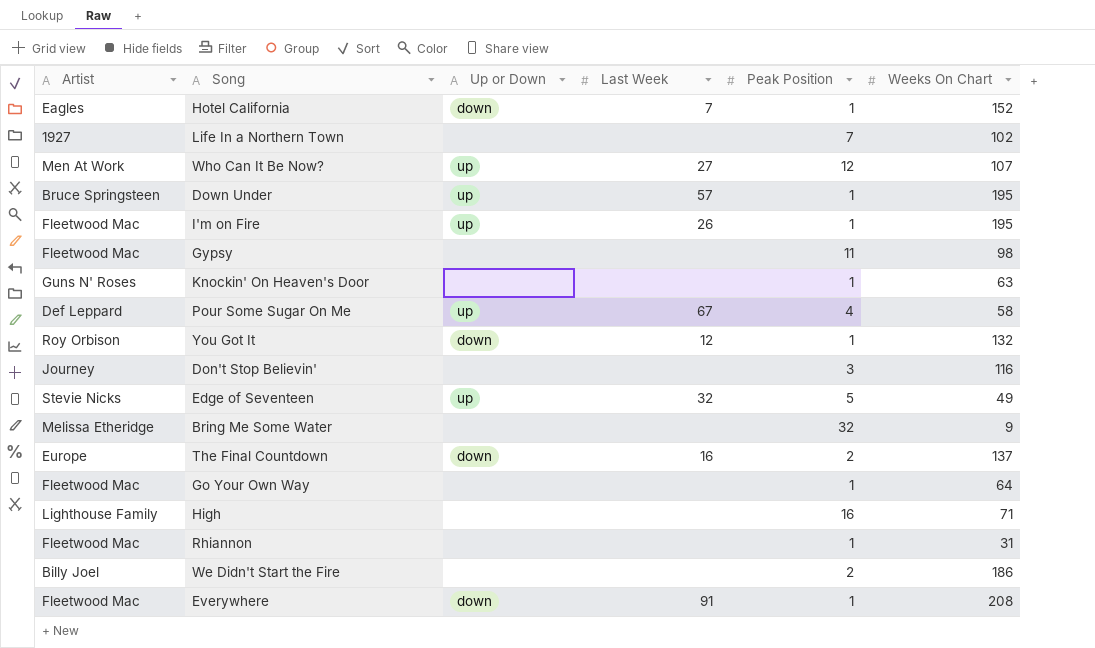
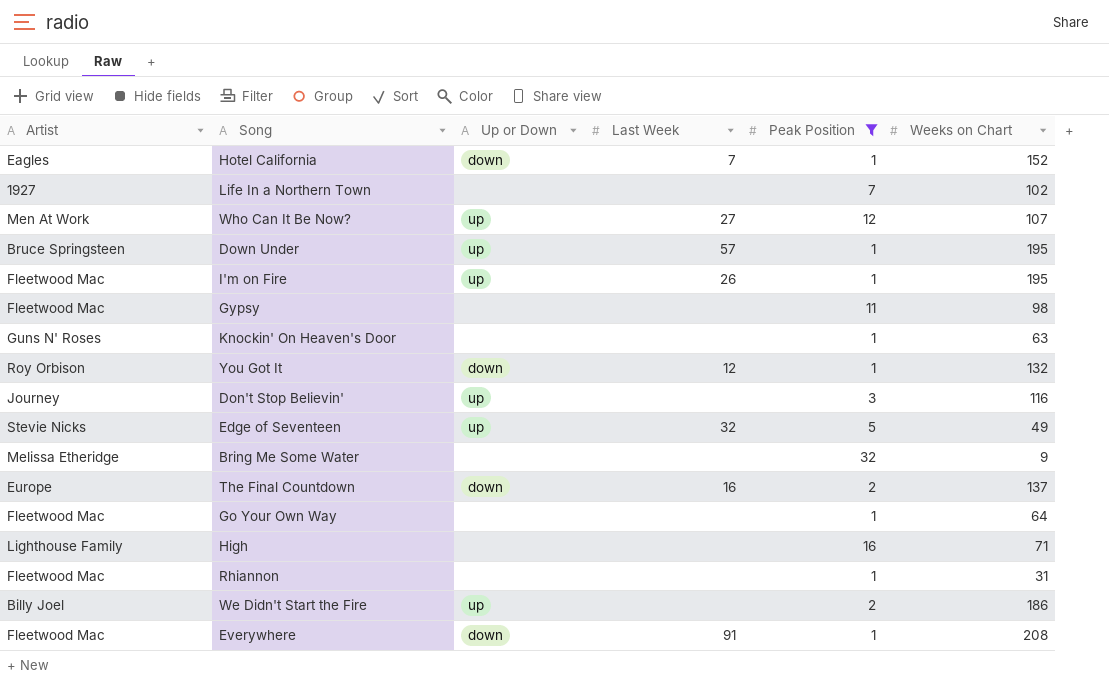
filter: none -> Peak Position != 4
column name: Weeks On Chart -> Weeks on Chart
Don't Stop Believin' | Up or Down: none -> up
We Didn't Start the Fire | Up or Down: none -> up

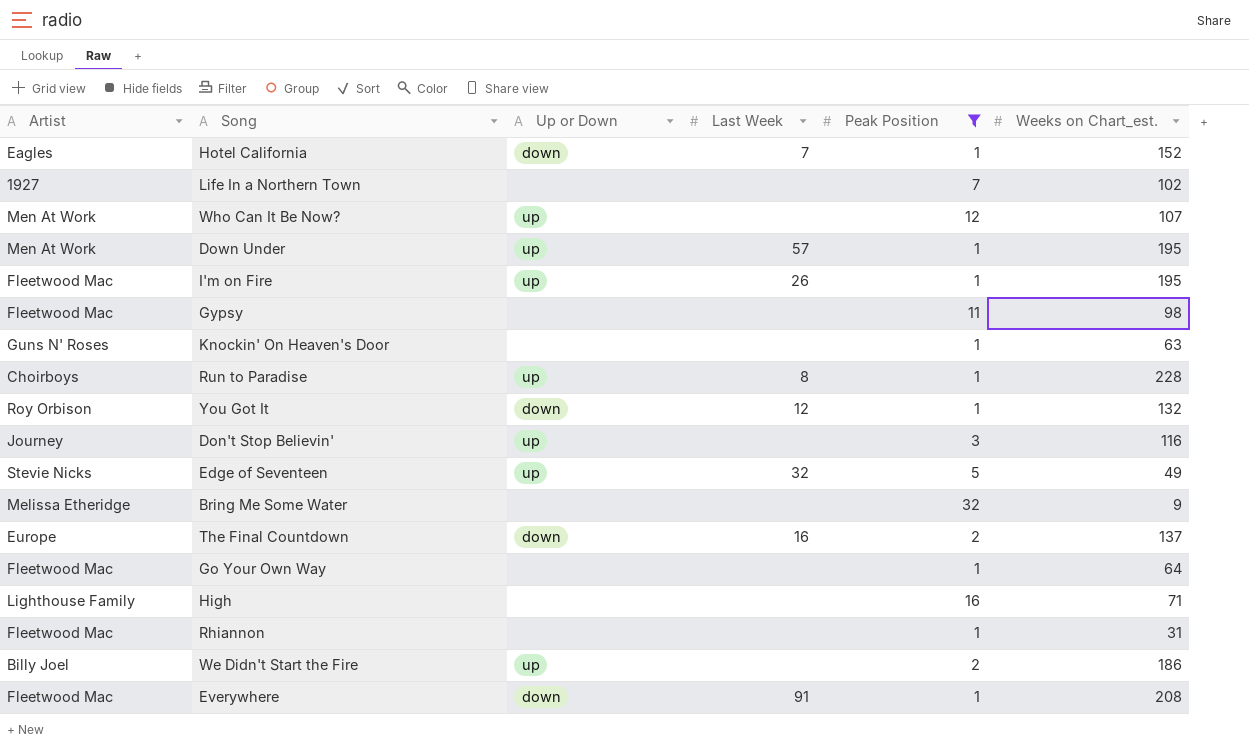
column name: Weeks on Chart -> Weeks on Chart_est.
Who Can It Be Now? | Last Week: 27 -> none
Down Under | Artist: Bruce Springsteen -> Men At Work
row Run to Paradise: none -> Choirboys | up | 8 | 1 | 228

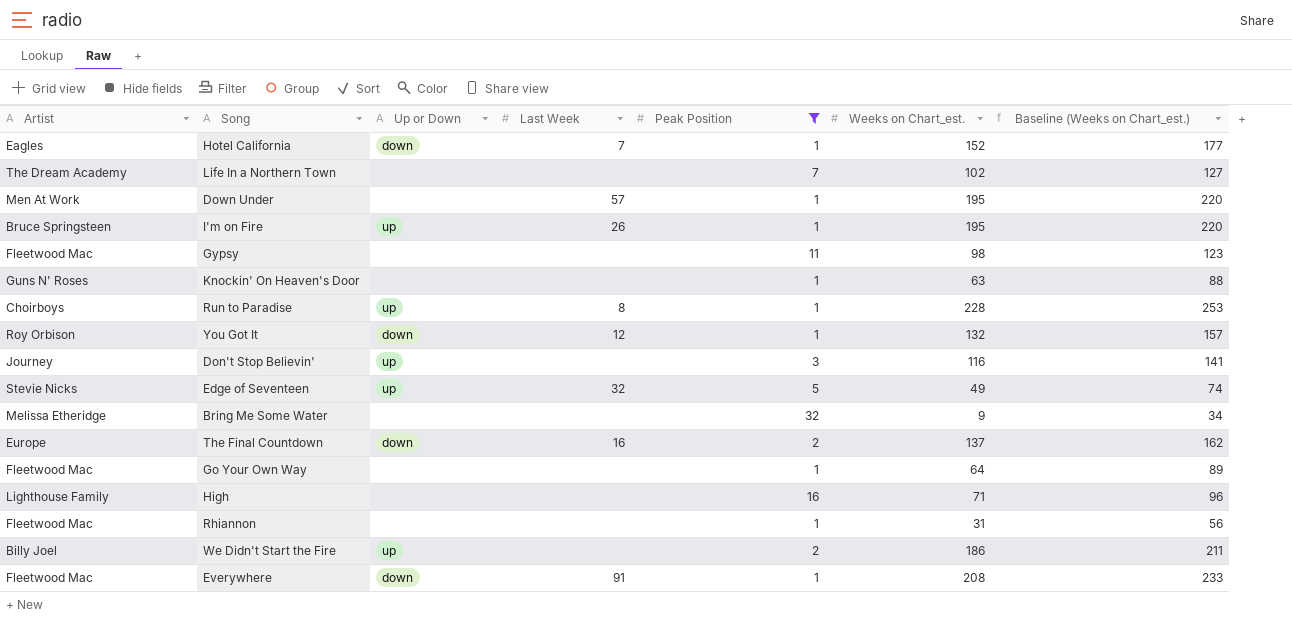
column Baseline (Weeks on Chart_est.) | formula: none -> [Weeks on Chart_est.] + 25
row Who Can It Be Now?: Men At Work | up | none | 12 | 107 -> none
Life In a Northern Town | Artist: 1927 -> The Dream Academy
Down Under | Up or Down: up -> none
I'm on Fire | Artist: Fleetwood Mac -> Bruce Springsteen

